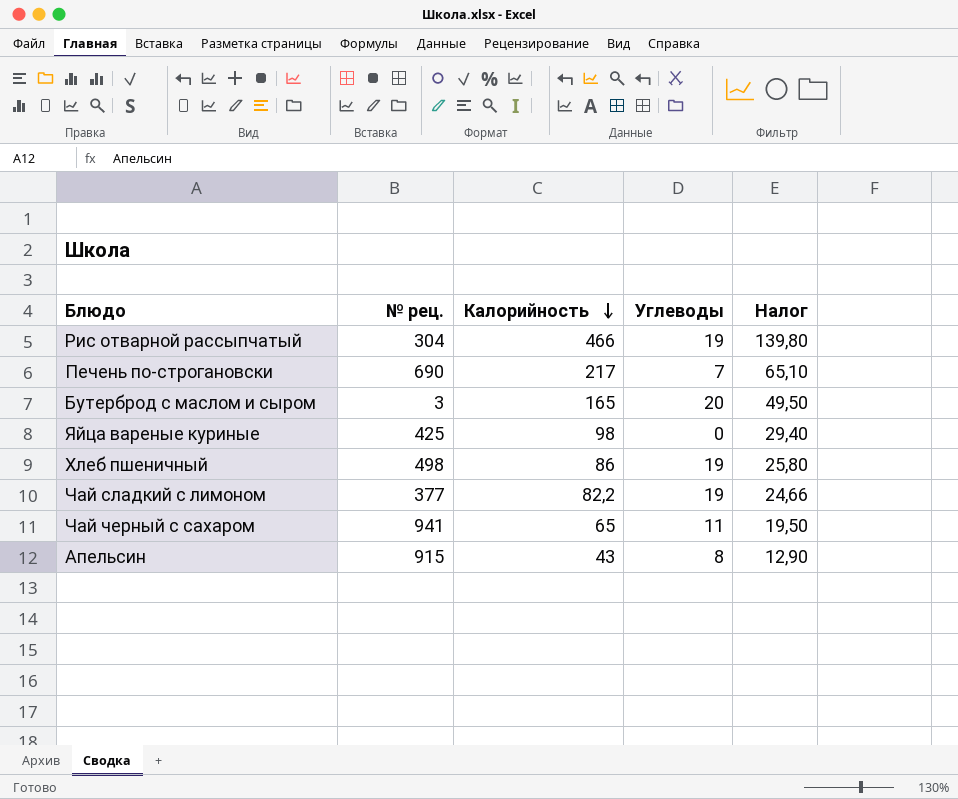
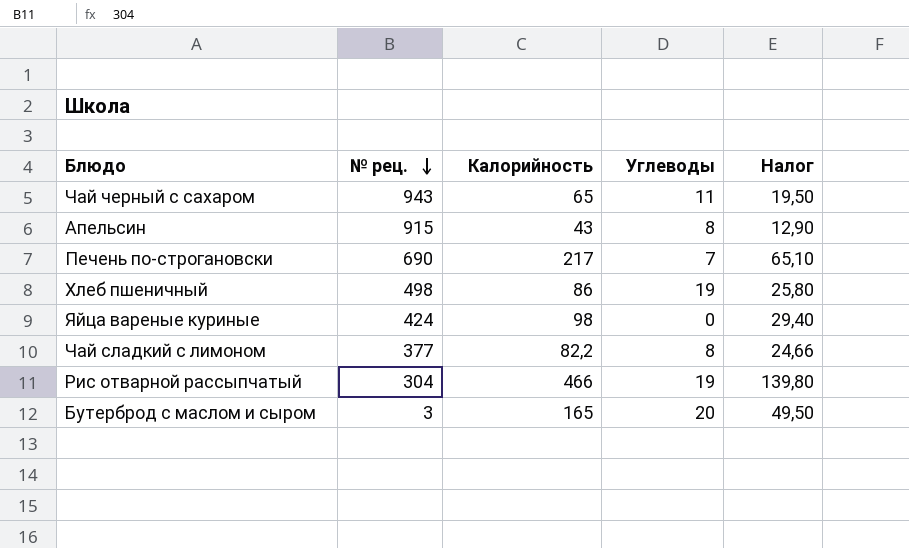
row order: Калорийность descending -> № рец. descending
Чай черный с сахаром | № рец.: 941 -> 943
Яйца вареные куриные | № рец.: 425 -> 424
Чай сладкий с лимоном | Углеводы: 19 -> 8

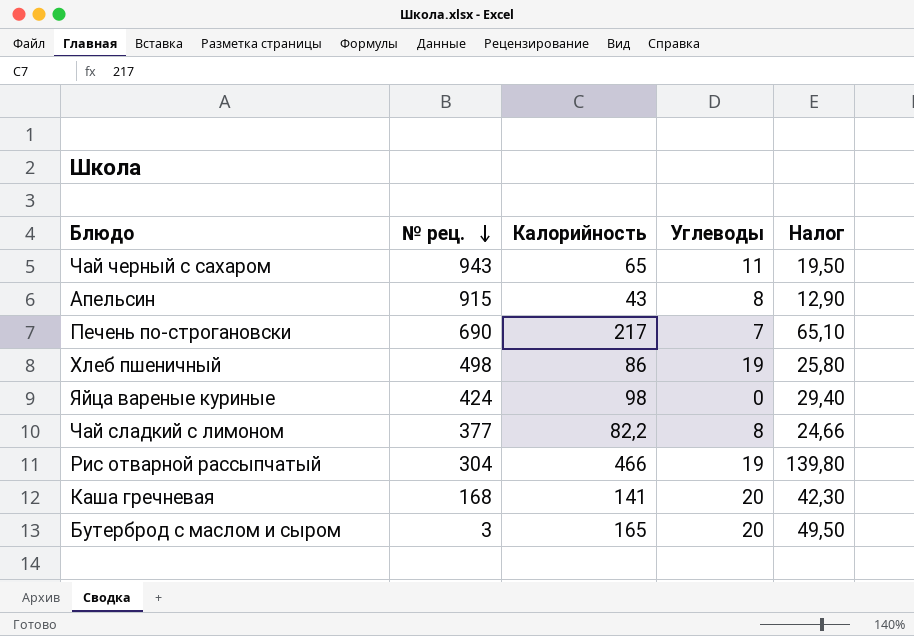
row Каша гречневая: none -> 168 | 141 | 20 | 42,30

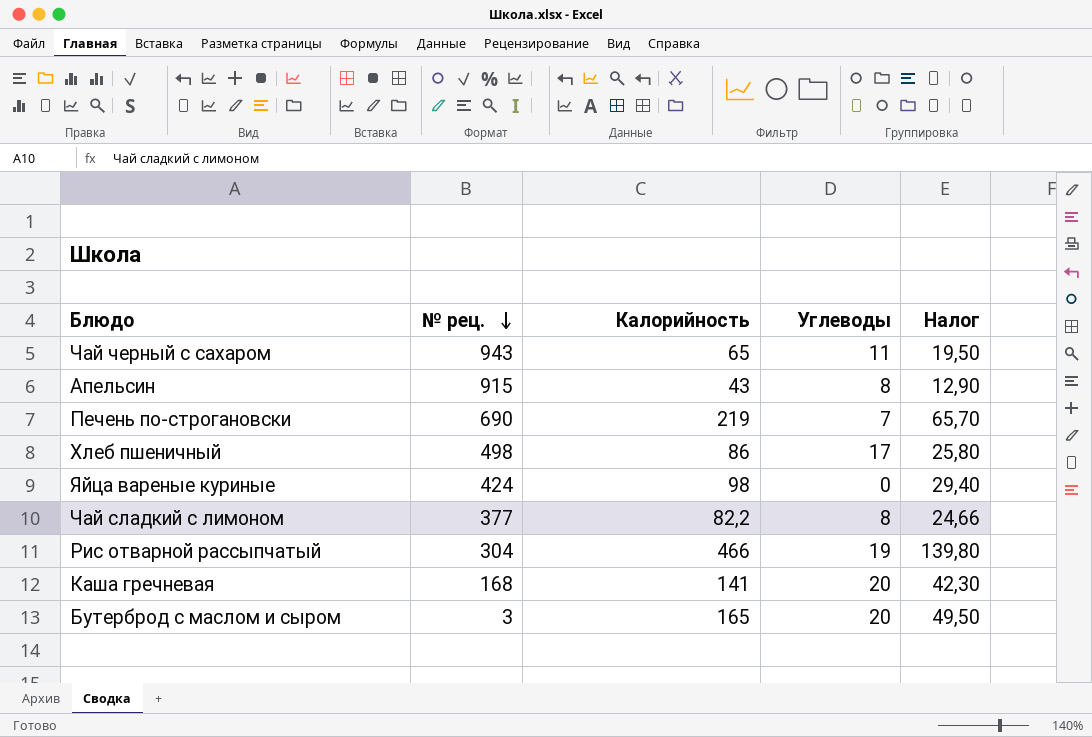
Печень по-строгановски | Калорийность: 217 -> 219
Печень по-строгановски | Налог: 65,10 -> 65,70
Хлеб пшеничный | Углеводы: 19 -> 17

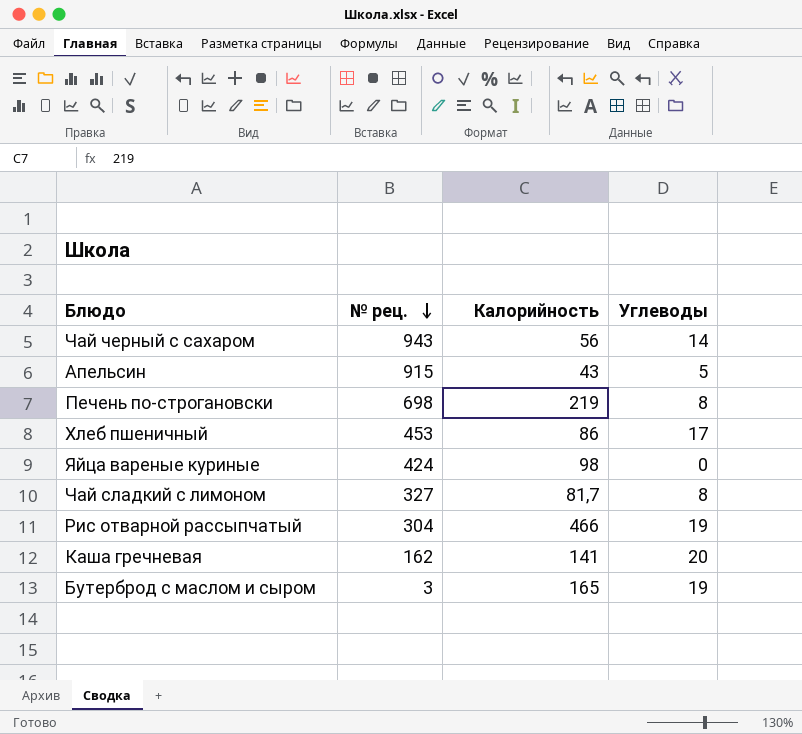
column Налог | formula: [Калорийность] * 0,3 -> none
Чай черный с сахаром | Калорийность: 65 -> 56
Чай черный с сахаром | Углеводы: 11 -> 14
Апельсин | Углеводы: 8 -> 5
Печень по-строгановски | № рец.: 690 -> 698
Печень по-строгановски | Углеводы: 7 -> 8
Хлеб пшеничный | № рец.: 498 -> 453
Чай сладкий с лимоном | № рец.: 377 -> 327
Чай сладкий с лимоном | Калорийность: 82,2 -> 81,7
Каша гречневая | № рец.: 168 -> 162
Бутерброд с маслом и сыром | Углеводы: 20 -> 19

